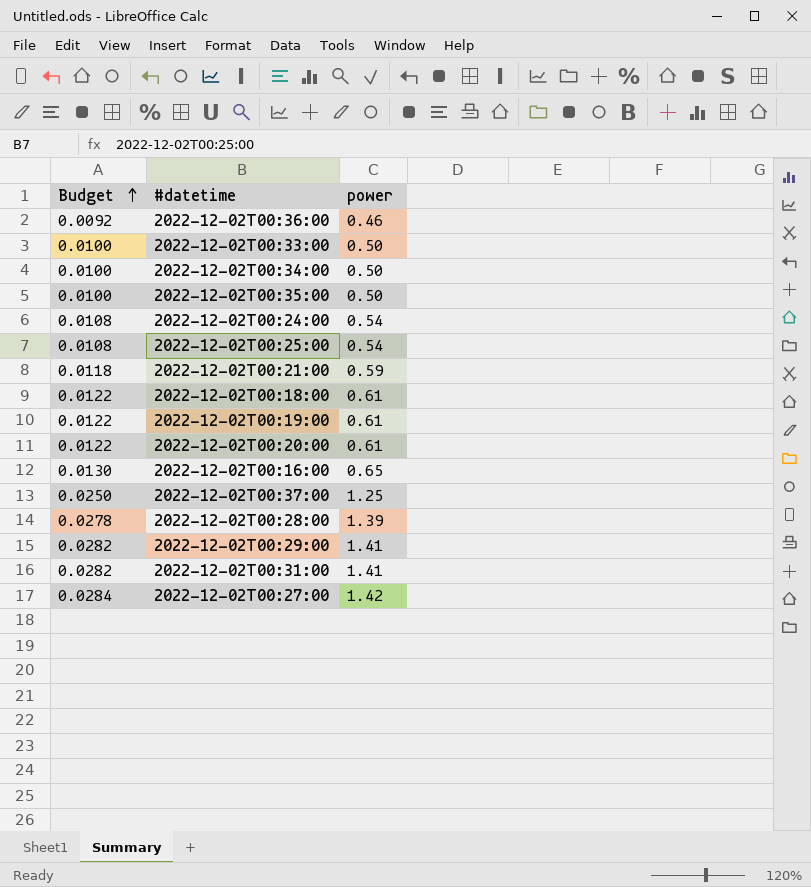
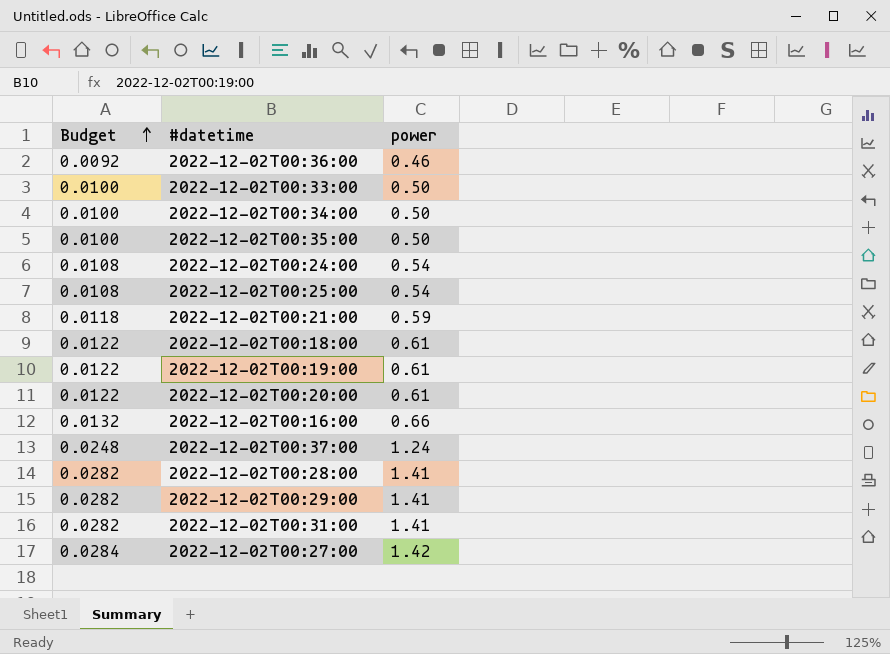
2022-12-02T00:16:00 | Budget: 0.0130 -> 0.0132
2022-12-02T00:16:00 | power: 0.65 -> 0.66
2022-12-02T00:37:00 | Budget: 0.0250 -> 0.0248
2022-12-02T00:37:00 | power: 1.25 -> 1.24
2022-12-02T00:28:00 | Budget: 0.0278 -> 0.0282
2022-12-02T00:28:00 | power: 1.39 -> 1.41

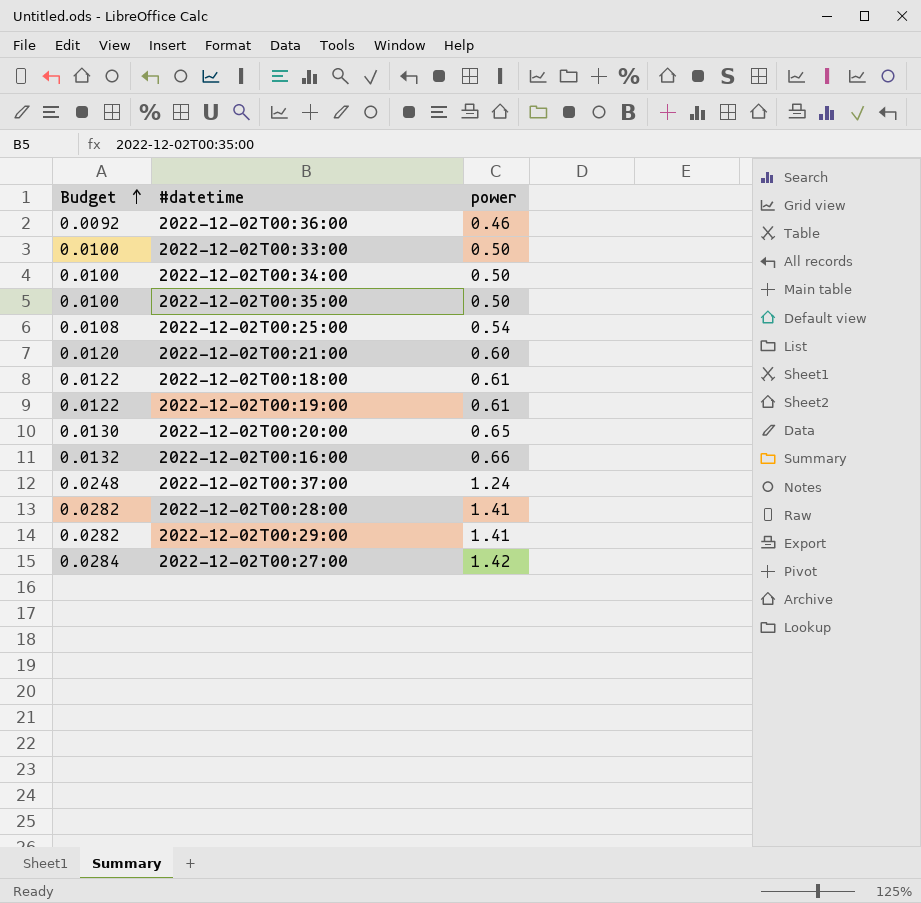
row 2022-12-02T00:24:00: 0.0108 | 0.54 -> none
row 2022-12-02T00:31:00: 0.0282 | 1.41 -> none
2022-12-02T00:21:00 | Budget: 0.0118 -> 0.0120
2022-12-02T00:21:00 | power: 0.59 -> 0.60
2022-12-02T00:20:00 | Budget: 0.0122 -> 0.0130
2022-12-02T00:20:00 | power: 0.61 -> 0.65

